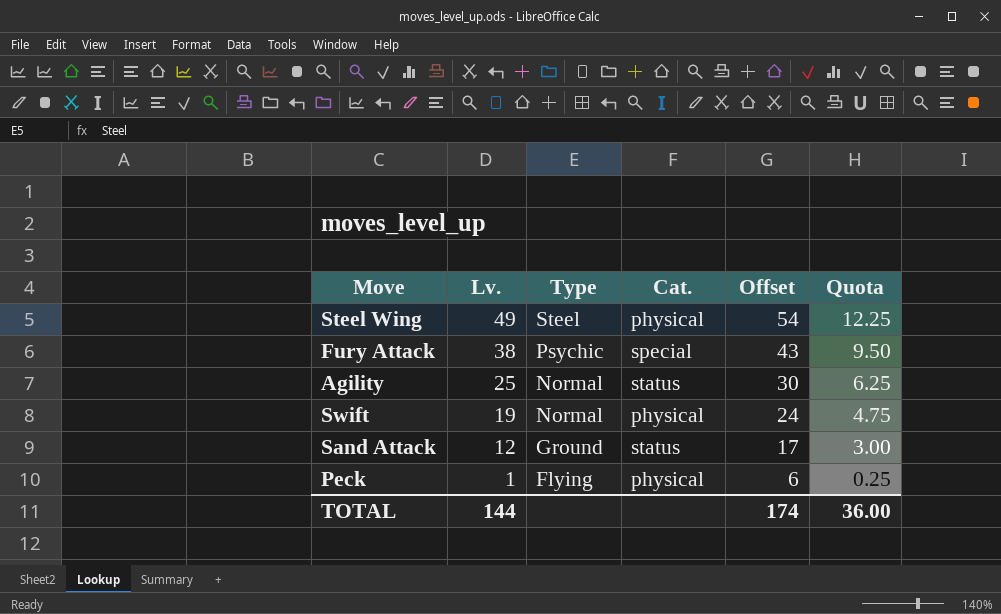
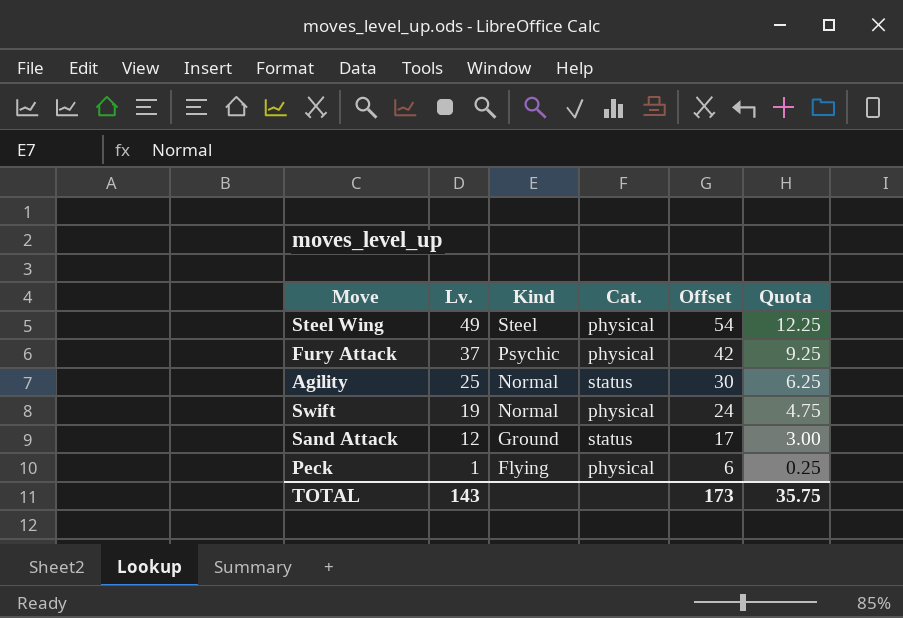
column name: Type -> Kind
Fury Attack | Lv.: 38 -> 37
Fury Attack | Cat.: special -> physical
Fury Attack | Offset: 43 -> 42
Fury Attack | Quota: 9.50 -> 9.25
TOTAL | Lv.: 144 -> 143
TOTAL | Offset: 174 -> 173
TOTAL | Quota: 36.00 -> 35.75

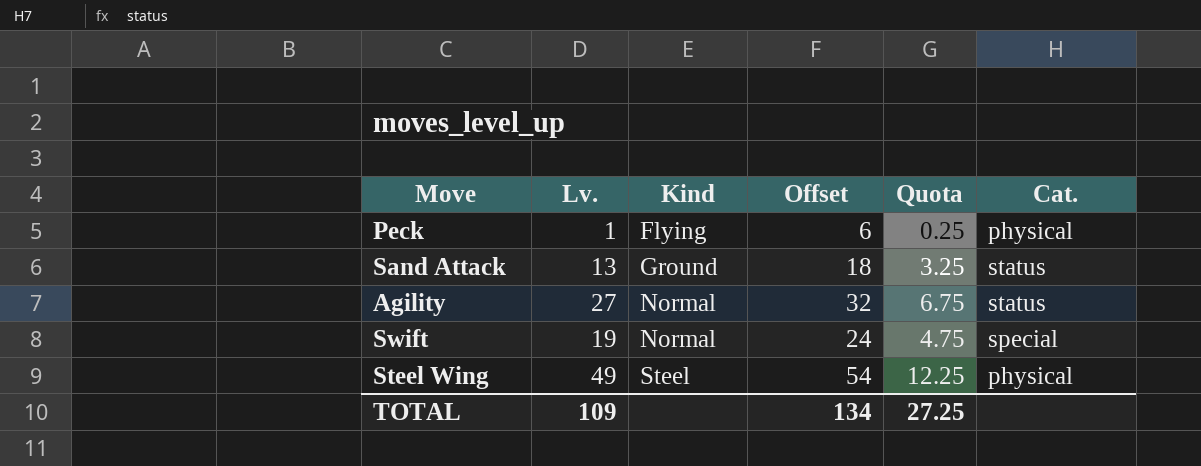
row order: Lv. descending -> Kind ascending
column Cat. | position: 4 -> 6
row Fury Attack: 37 | Psychic | physical | 42 | 9.25 -> none
Sand Attack | Lv.: 12 -> 13
Sand Attack | Offset: 17 -> 18
Sand Attack | Quota: 3.00 -> 3.25
Agility | Lv.: 25 -> 27
Agility | Offset: 30 -> 32
Agility | Quota: 6.25 -> 6.75
Swift | Cat.: physical -> special
TOTAL | Lv.: 143 -> 109
TOTAL | Offset: 173 -> 134
TOTAL | Quota: 35.75 -> 27.25

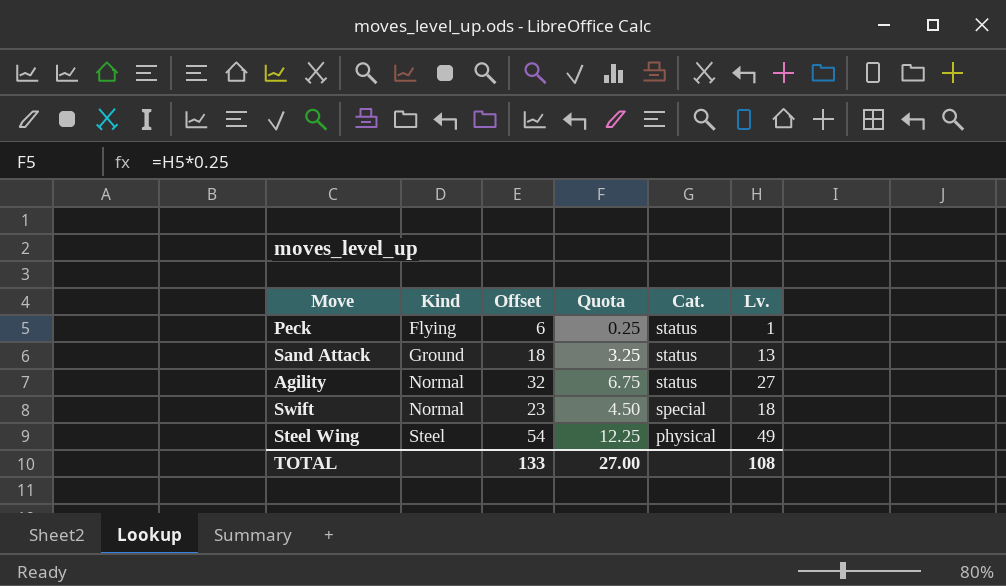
column Lv. | position: 2 -> 6
Peck | Cat.: physical -> status
Swift | Offset: 24 -> 23
Swift | Quota: 4.75 -> 4.50
Swift | Lv.: 19 -> 18
TOTAL | Offset: 134 -> 133
TOTAL | Quota: 27.25 -> 27.00
TOTAL | Lv.: 109 -> 108

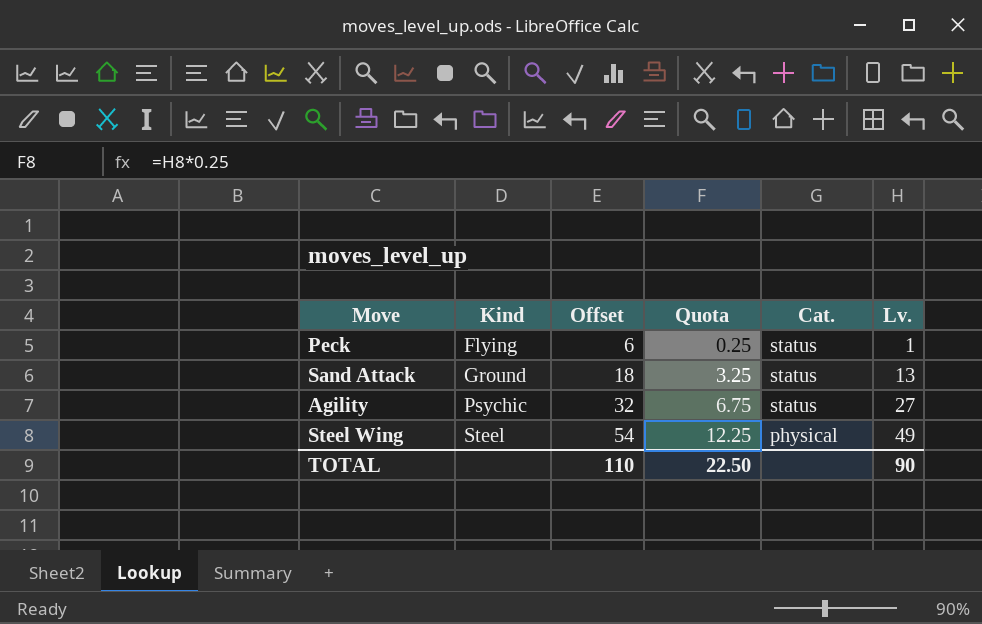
row Swift: Normal | 23 | 4.50 | special | 18 -> none
Agility | Kind: Normal -> Psychic
TOTAL | Offset: 133 -> 110
TOTAL | Quota: 27.00 -> 22.50
TOTAL | Lv.: 108 -> 90

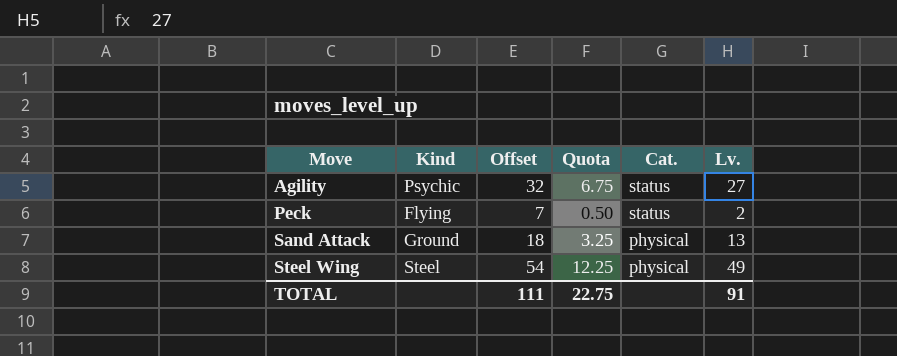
row order: Kind ascending -> Move ascending
Peck | Offset: 6 -> 7
Peck | Quota: 0.25 -> 0.50
Peck | Lv.: 1 -> 2
Sand Attack | Cat.: status -> physical
TOTAL | Offset: 110 -> 111
TOTAL | Quota: 22.50 -> 22.75
TOTAL | Lv.: 90 -> 91

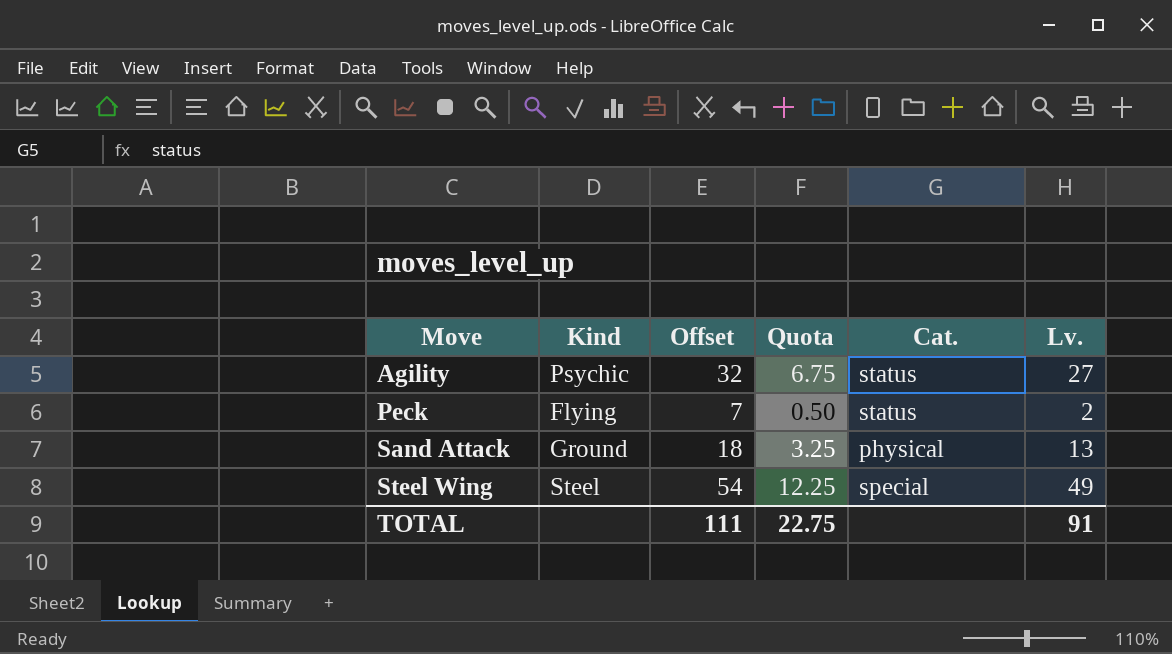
Steel Wing | Cat.: physical -> special

